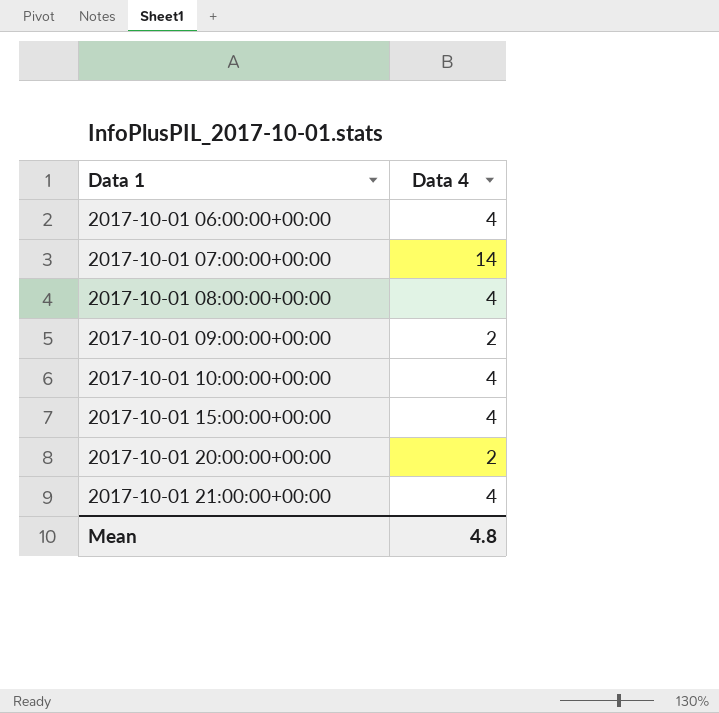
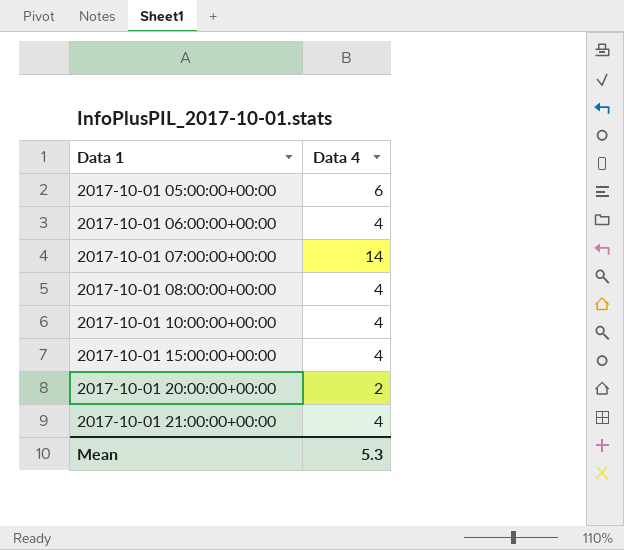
row 2017-10-01 09:00:00+00:00: 2 -> none
row 2017-10-01 05:00:00+00:00: none -> 6
Mean | Data 4: 4.8 -> 5.3

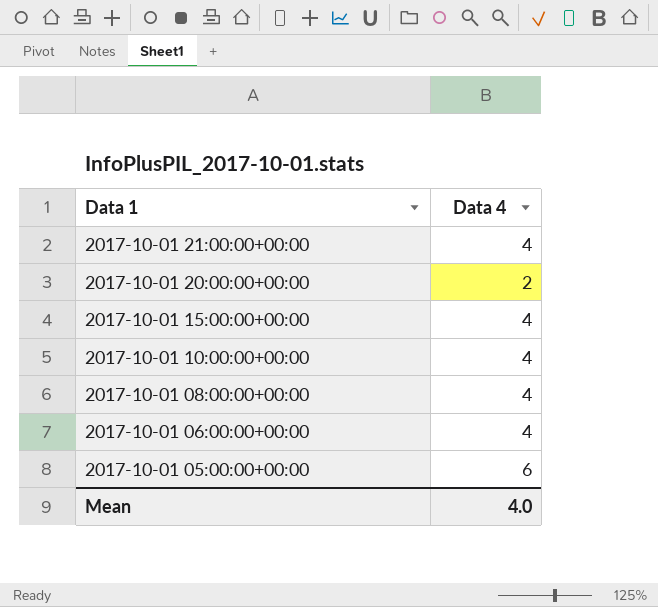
row order: Data 1 ascending -> Data 1 descending
row 2017-10-01 07:00:00+00:00: 14 -> none
Mean | Data 4: 5.3 -> 4.0

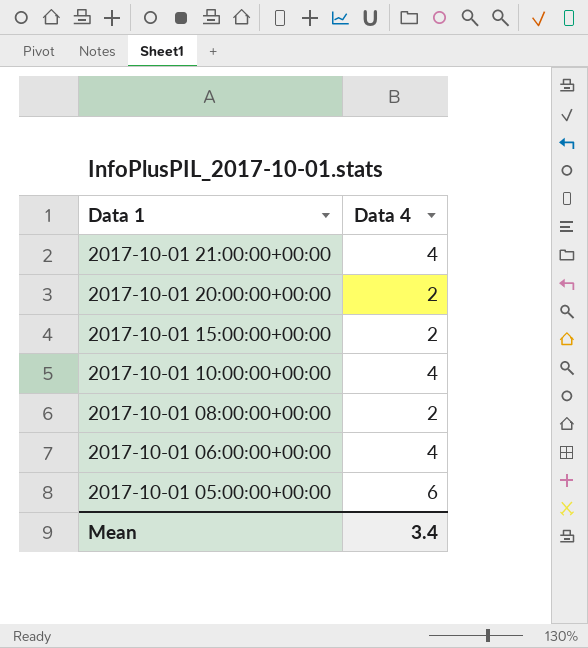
2017-10-01 15:00:00+00:00 | Data 4: 4 -> 2
2017-10-01 08:00:00+00:00 | Data 4: 4 -> 2
Mean | Data 4: 4.0 -> 3.4

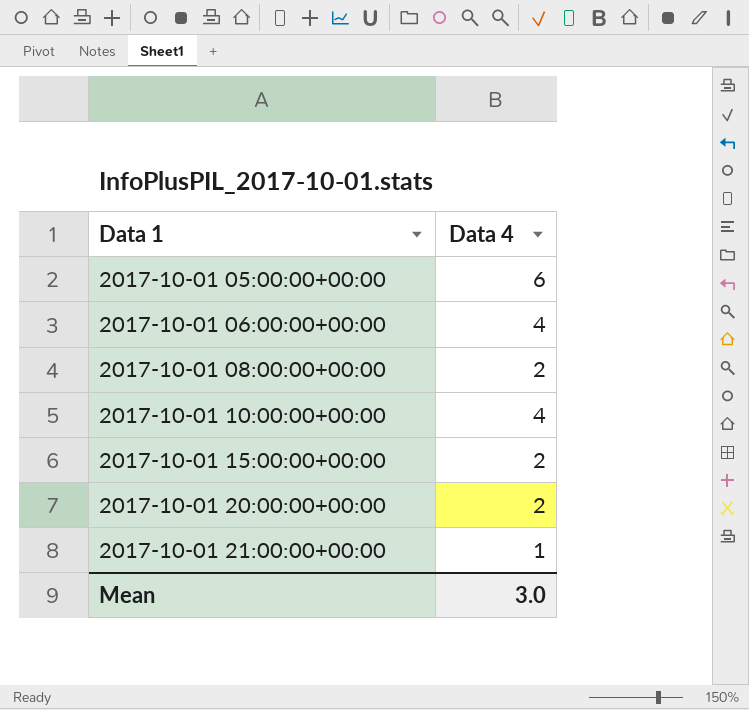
row order: Data 1 descending -> Data 1 ascending
2017-10-01 21:00:00+00:00 | Data 4: 4 -> 1
Mean | Data 4: 3.4 -> 3.0

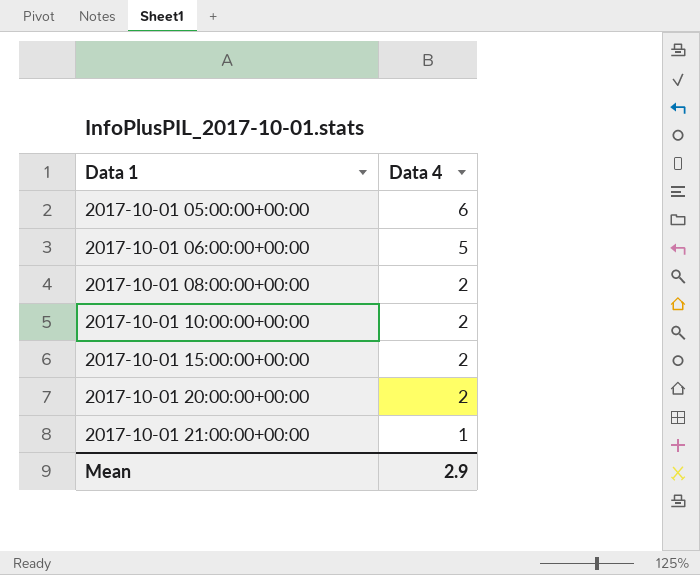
2017-10-01 06:00:00+00:00 | Data 4: 4 -> 5
2017-10-01 10:00:00+00:00 | Data 4: 4 -> 2
Mean | Data 4: 3.0 -> 2.9

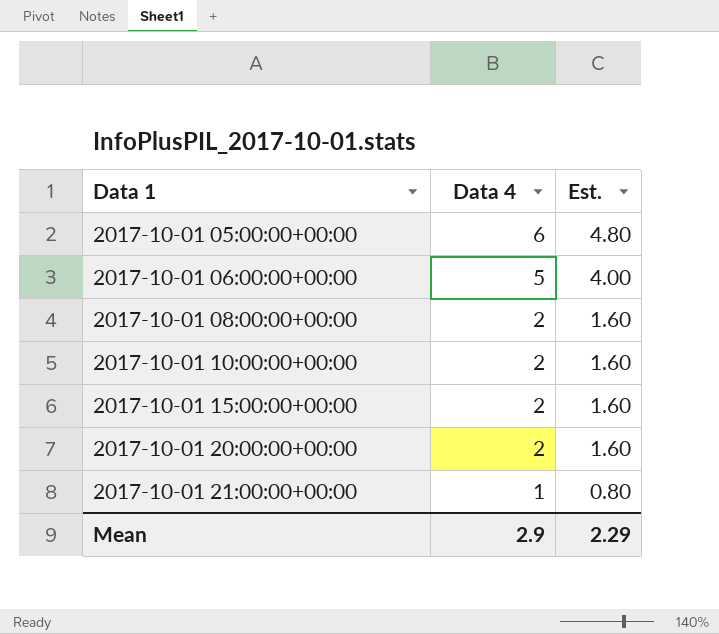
column Est. | formula: none -> [Data 4] * 0.8

